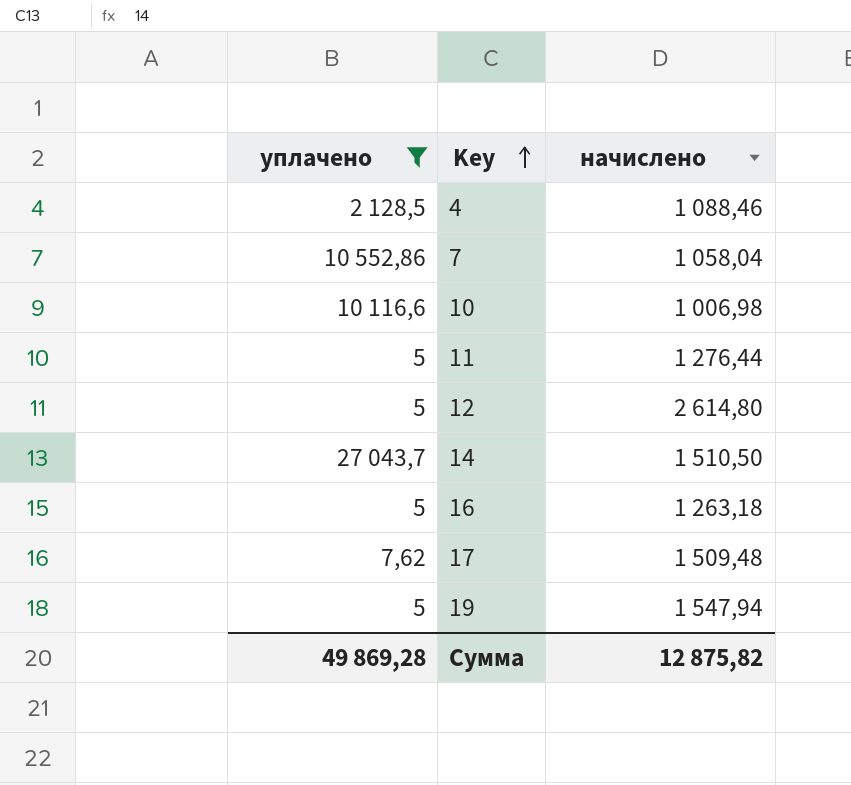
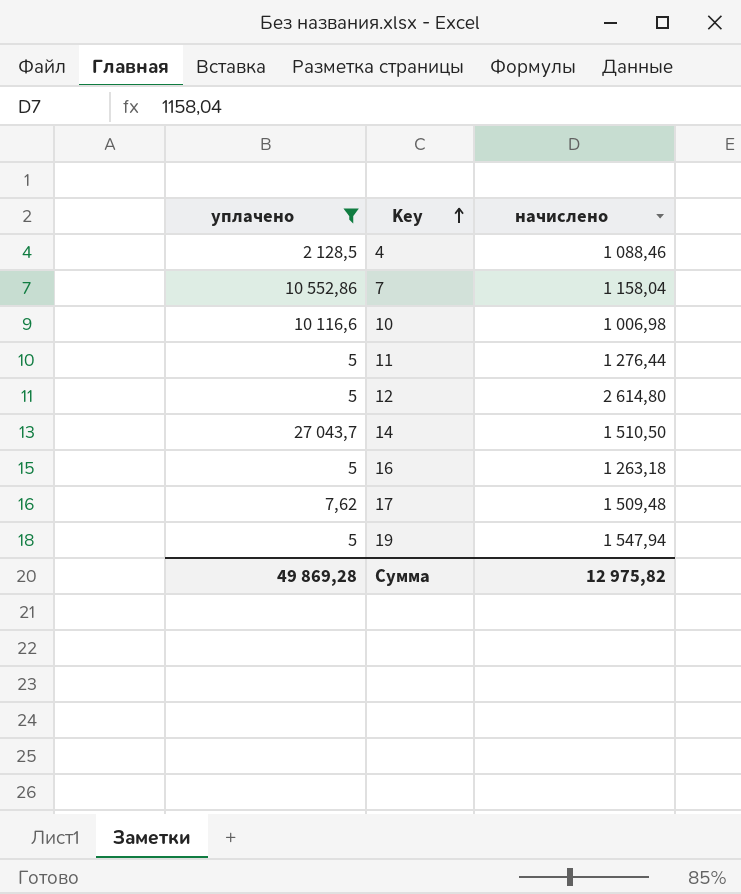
7 | начислено: 1 058,04 -> 1 158,04
Сумма | начислено: 12 875,82 -> 12 975,82

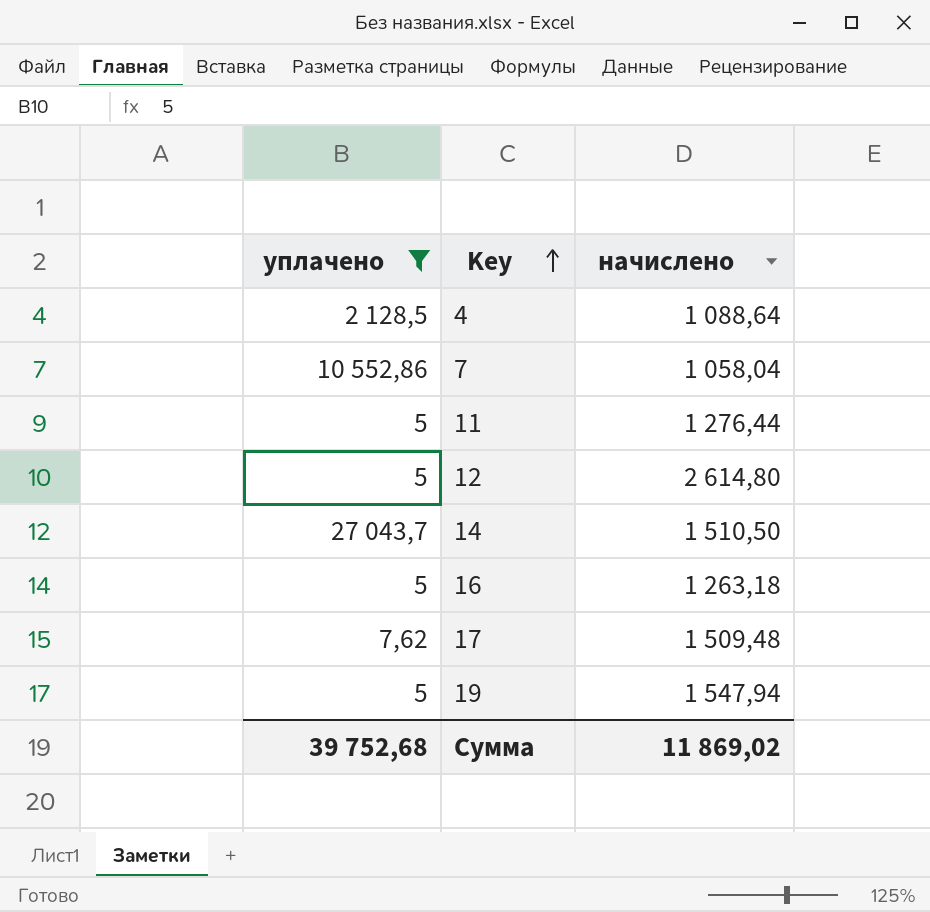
row 10: 10 116,6 | 1 006,98 -> none
4 | начислено: 1 088,46 -> 1 088,64
7 | начислено: 1 158,04 -> 1 058,04
Сумма | уплачено: 49 869,28 -> 39 752,68
Сумма | начислено: 12 975,82 -> 11 869,02

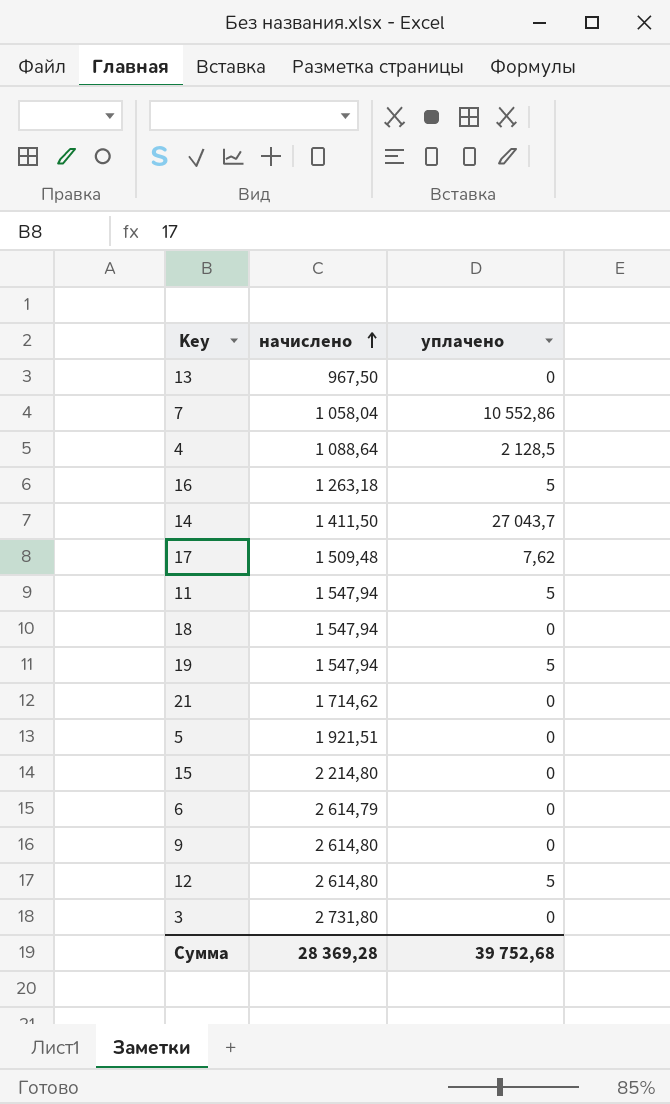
filter: уплачено != 0 -> none
row order: Key ascending -> начислено ascending
column уплачено | position: 1 -> 3
14 | начислено: 1 510,50 -> 1 411,50
11 | начислено: 1 276,44 -> 1 547,94
Сумма | начислено: 11 869,02 -> 28 369,28

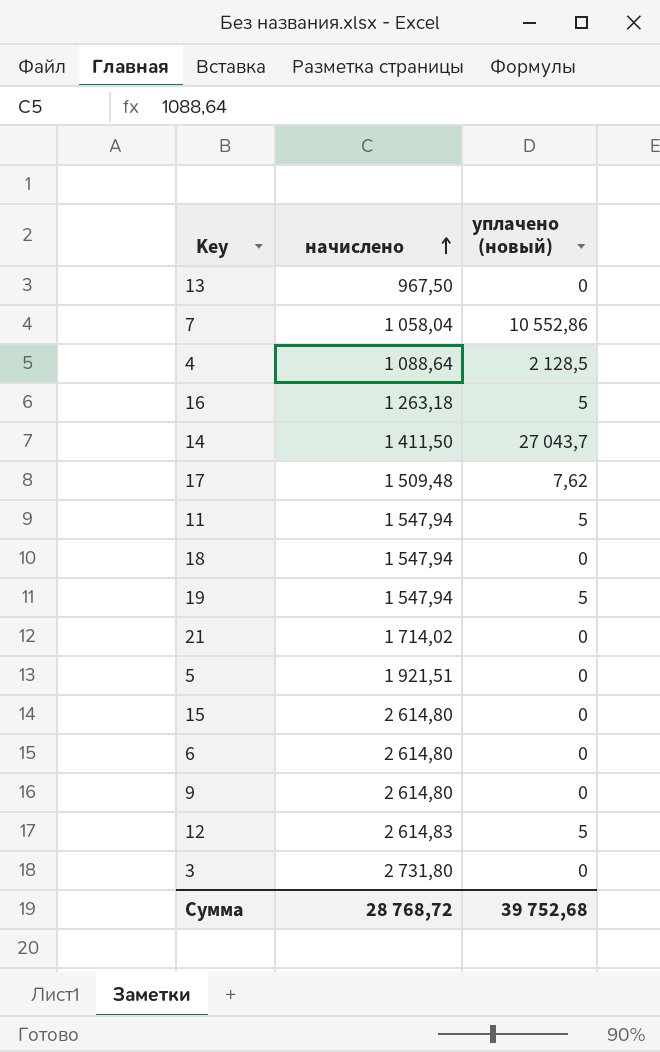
column name: уплачено -> уплачено (новый)
21 | начислено: 1 714,62 -> 1 714,02
15 | начислено: 2 214,80 -> 2 614,80
6 | начислено: 2 614,79 -> 2 614,80
12 | начислено: 2 614,80 -> 2 614,83
Сумма | начислено: 28 369,28 -> 28 768,72

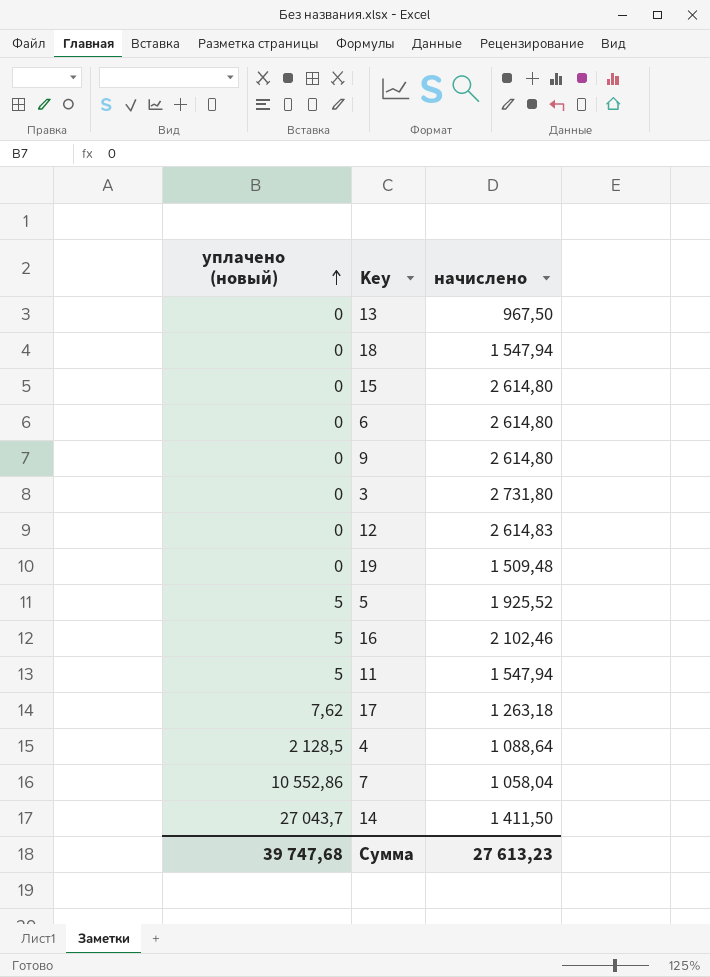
row order: начислено ascending -> уплачено (новый) ascending
column уплачено (новый) | position: 3 -> 1
row 21: 1 714,02 | 0 -> none
12 | уплачено (новый): 5 -> 0
19 | уплачено (новый): 5 -> 0
19 | начислено: 1 547,94 -> 1 509,48
5 | уплачено (новый): 0 -> 5
5 | начислено: 1 921,51 -> 1 925,52
16 | начислено: 1 263,18 -> 2 102,46
17 | начислено: 1 509,48 -> 1 263,18
Сумма | уплачено (новый): 39 752,68 -> 39 747,68
Сумма | начислено: 28 768,72 -> 27 613,23

